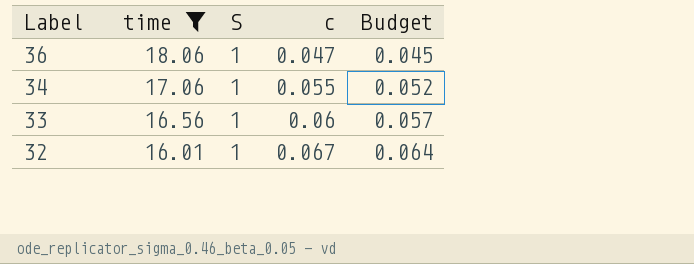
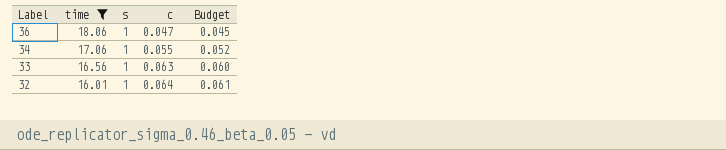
column name: S -> s
33 | c: 0.06 -> 0.063
33 | Budget: 0.057 -> 0.060
32 | c: 0.067 -> 0.064
32 | Budget: 0.064 -> 0.061

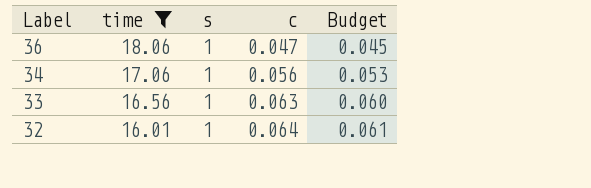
34 | c: 0.055 -> 0.056
34 | Budget: 0.052 -> 0.053

